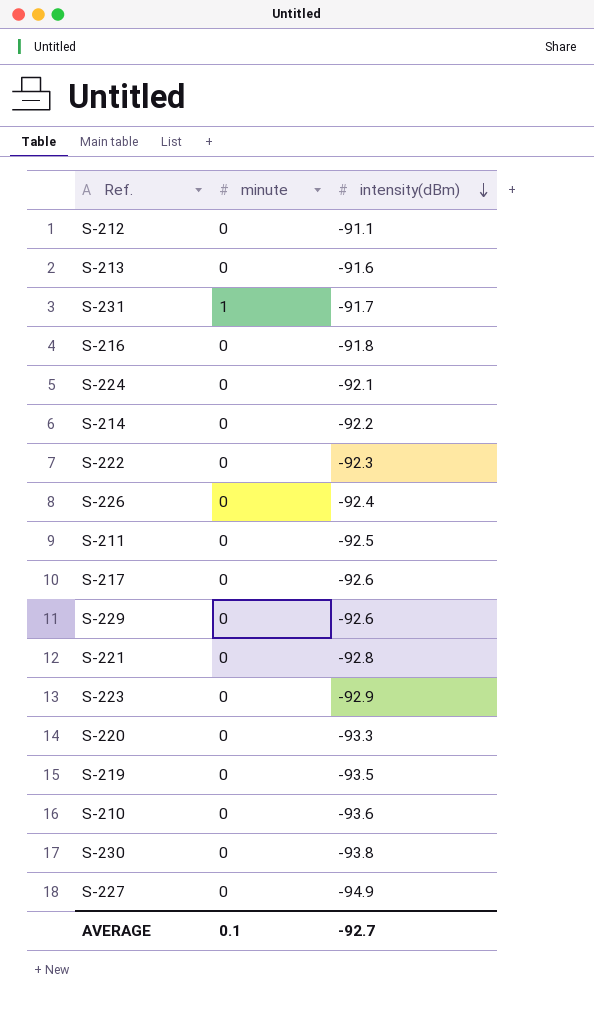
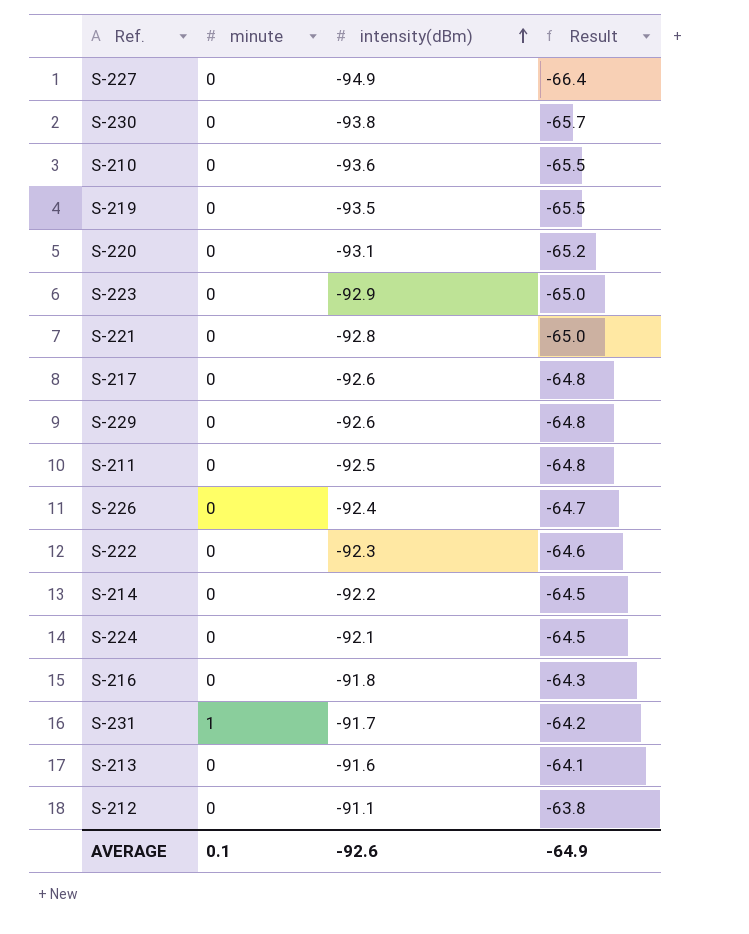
row order: intensity(dBm) descending -> intensity(dBm) ascending
column Result | formula: none -> [intensity(dBm)] * 0.7
S-220 | intensity(dBm): -93.3 -> -93.1
AVERAGE | intensity(dBm): -92.7 -> -92.6

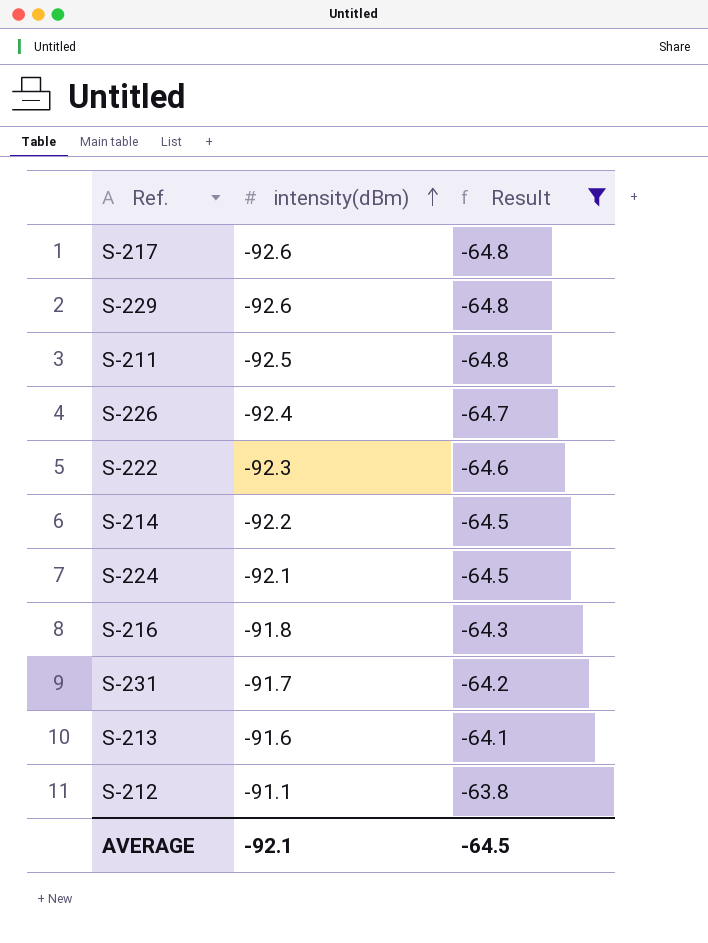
filter: none -> Result >= -64.8
column minute | position: 2 -> none
AVERAGE | intensity(dBm): -92.6 -> -92.1
AVERAGE | Result: -64.9 -> -64.5

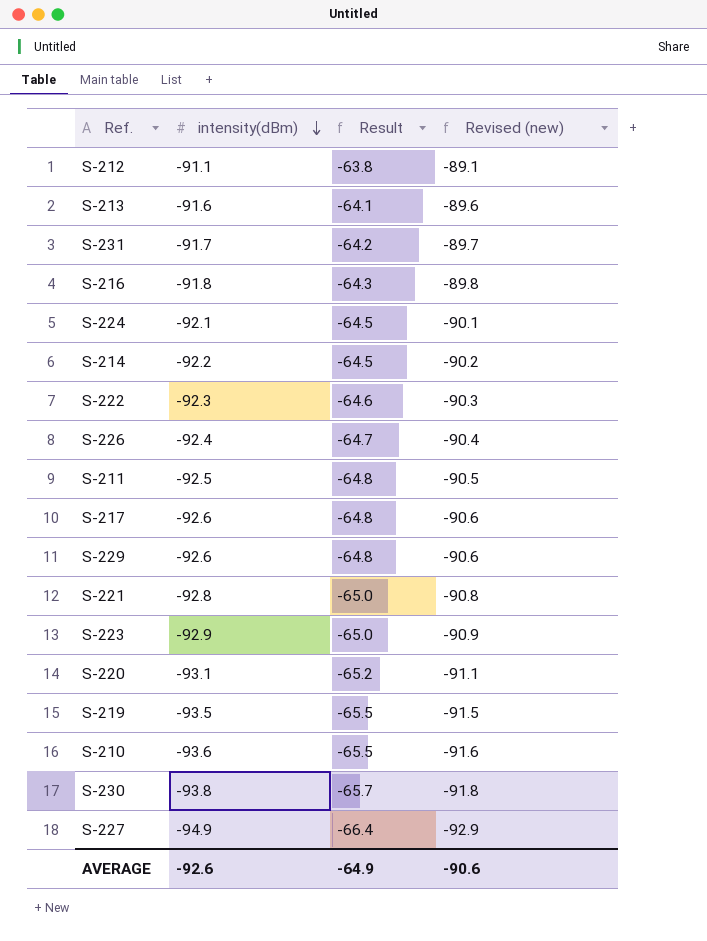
filter: Result >= -64.8 -> none
row order: intensity(dBm) ascending -> intensity(dBm) descending
column Revised (new) | formula: none -> [intensity(dBm)] + 2
AVERAGE | intensity(dBm): -92.1 -> -92.6
AVERAGE | Result: -64.5 -> -64.9

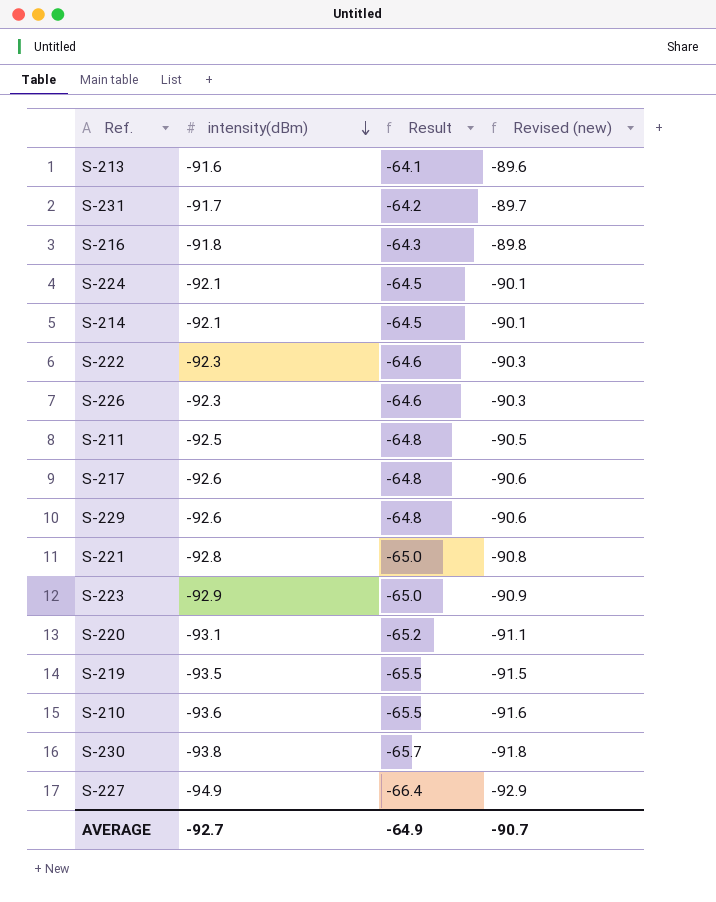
row S-212: -91.1 | -63.8 | -89.1 -> none
S-214 | intensity(dBm): -92.2 -> -92.1
S-214 | Revised (new): -90.2 -> -90.1
S-226 | intensity(dBm): -92.4 -> -92.3
S-226 | Result: -64.7 -> -64.6
S-226 | Revised (new): -90.4 -> -90.3
AVERAGE | intensity(dBm): -92.6 -> -92.7
AVERAGE | Revised (new): -90.6 -> -90.7

